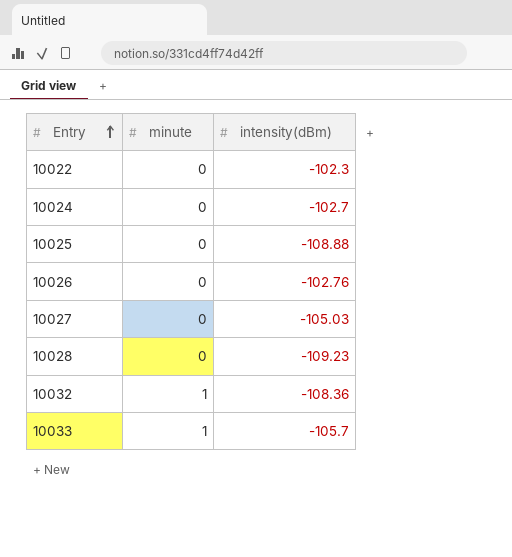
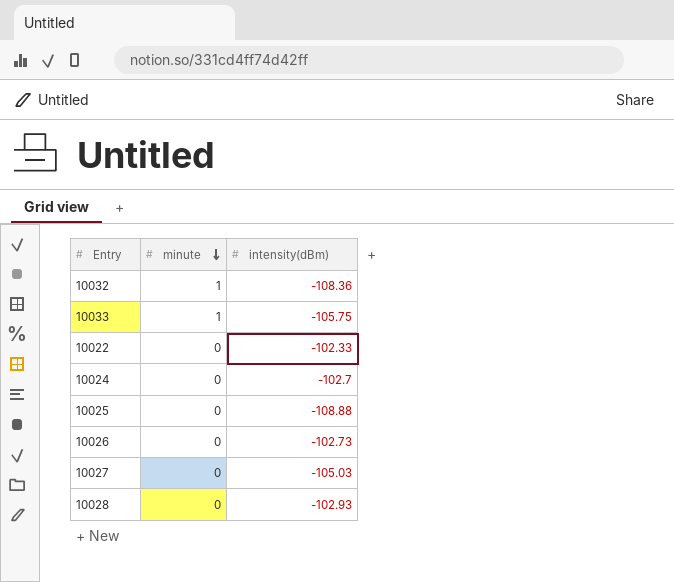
row order: Entry ascending -> minute descending
10033 | intensity(dBm): -105.7 -> -105.75
10022 | intensity(dBm): -102.3 -> -102.33
10026 | intensity(dBm): -102.76 -> -102.73
10028 | intensity(dBm): -109.23 -> -102.93

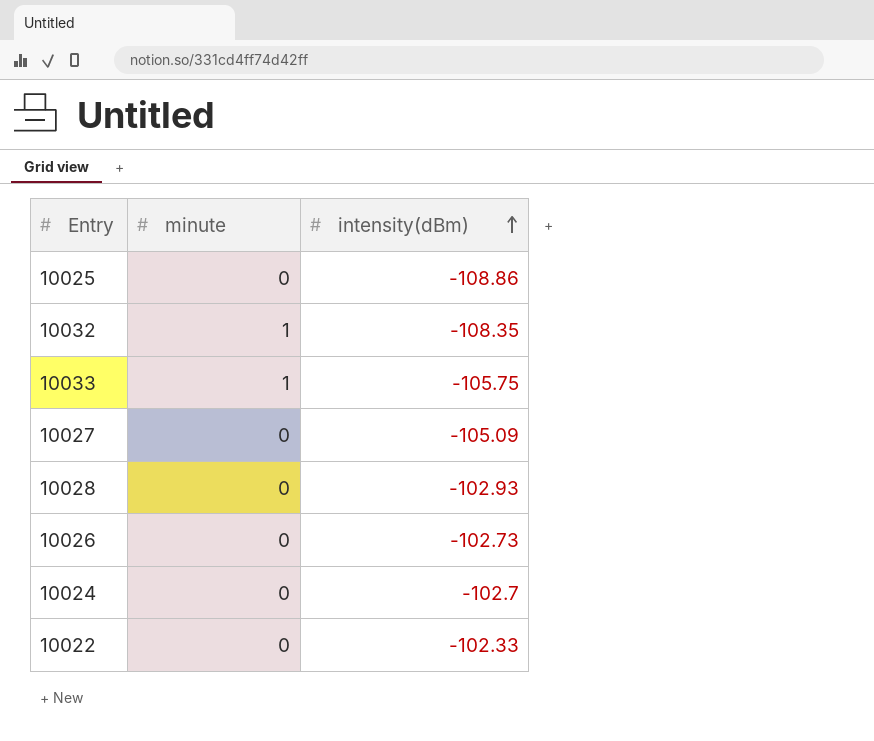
row order: minute descending -> intensity(dBm) ascending
10025 | intensity(dBm): -108.88 -> -108.86
10032 | intensity(dBm): -108.36 -> -108.35
10027 | intensity(dBm): -105.03 -> -105.09

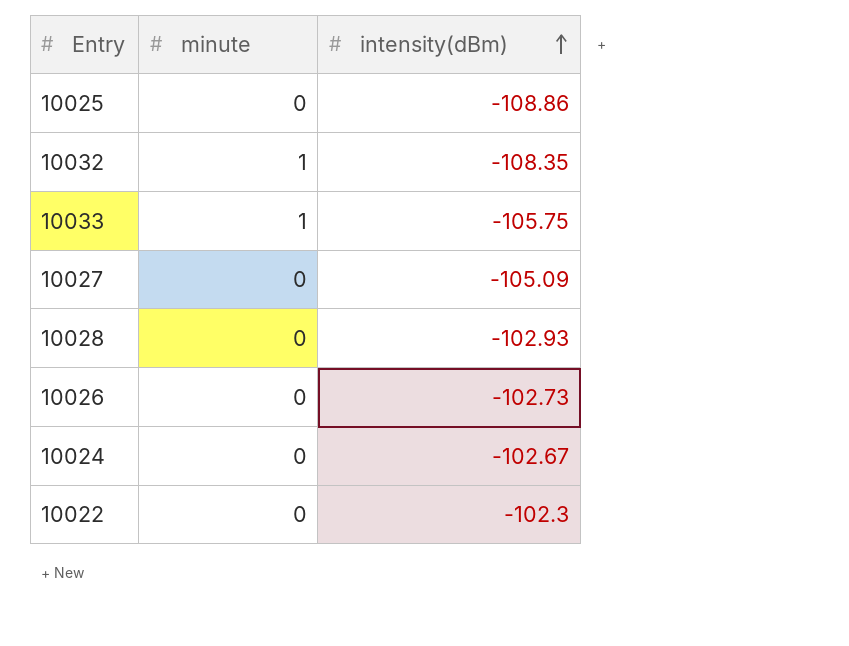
10024 | intensity(dBm): -102.7 -> -102.67
10022 | intensity(dBm): -102.33 -> -102.3

